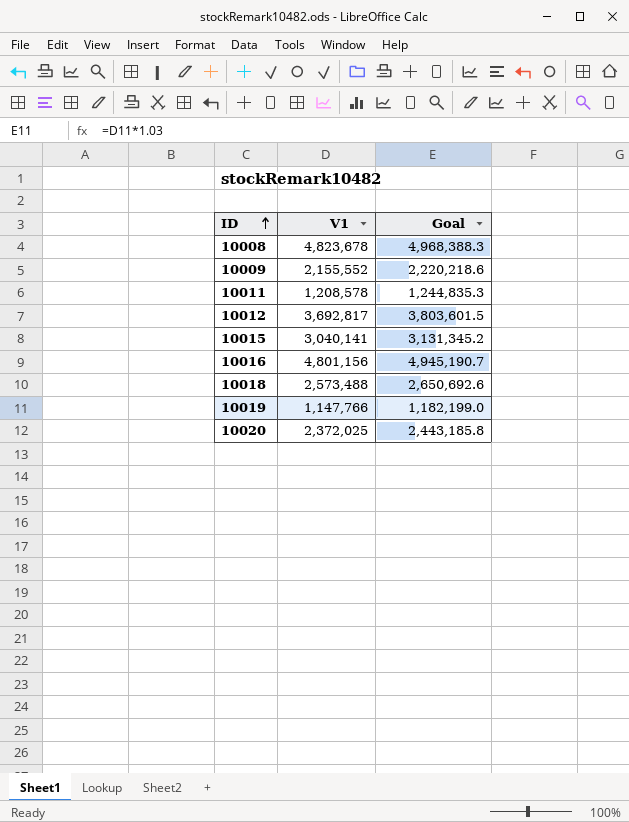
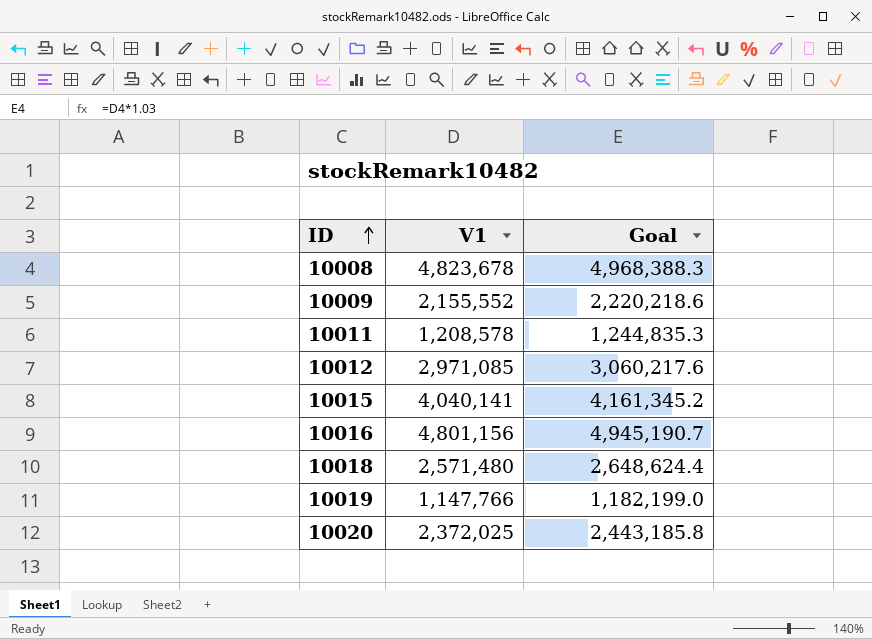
10012 | V1: 3,692,817 -> 2,971,085
10012 | Goal: 3,803,601.5 -> 3,060,217.6
10015 | V1: 3,040,141 -> 4,040,141
10015 | Goal: 3,131,345.2 -> 4,161,345.2
10018 | V1: 2,573,488 -> 2,571,480
10018 | Goal: 2,650,692.6 -> 2,648,624.4

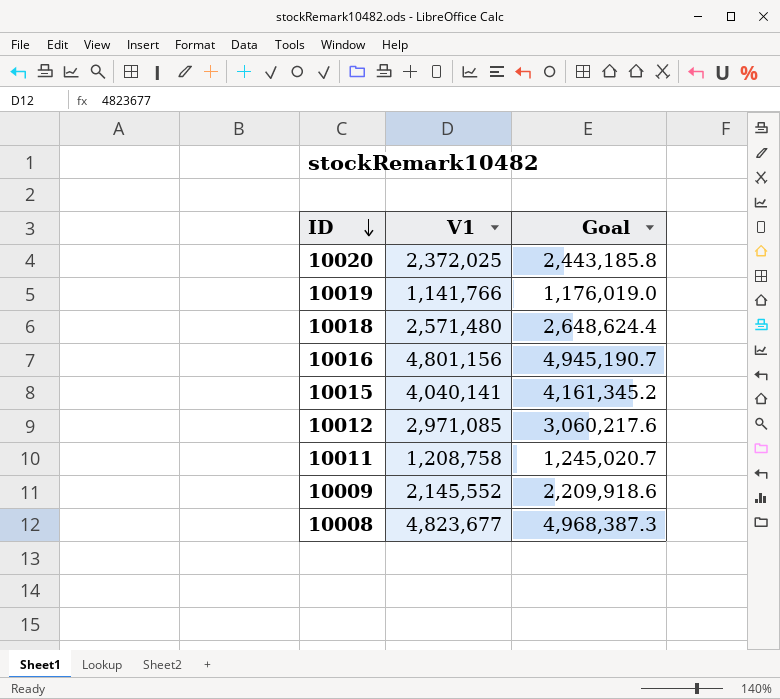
row order: ID ascending -> ID descending
10019 | V1: 1,147,766 -> 1,141,766
10019 | Goal: 1,182,199.0 -> 1,176,019.0
10011 | V1: 1,208,578 -> 1,208,758
10011 | Goal: 1,244,835.3 -> 1,245,020.7
10009 | V1: 2,155,552 -> 2,145,552
10009 | Goal: 2,220,218.6 -> 2,209,918.6
10008 | V1: 4,823,678 -> 4,823,677
10008 | Goal: 4,968,388.3 -> 4,968,387.3

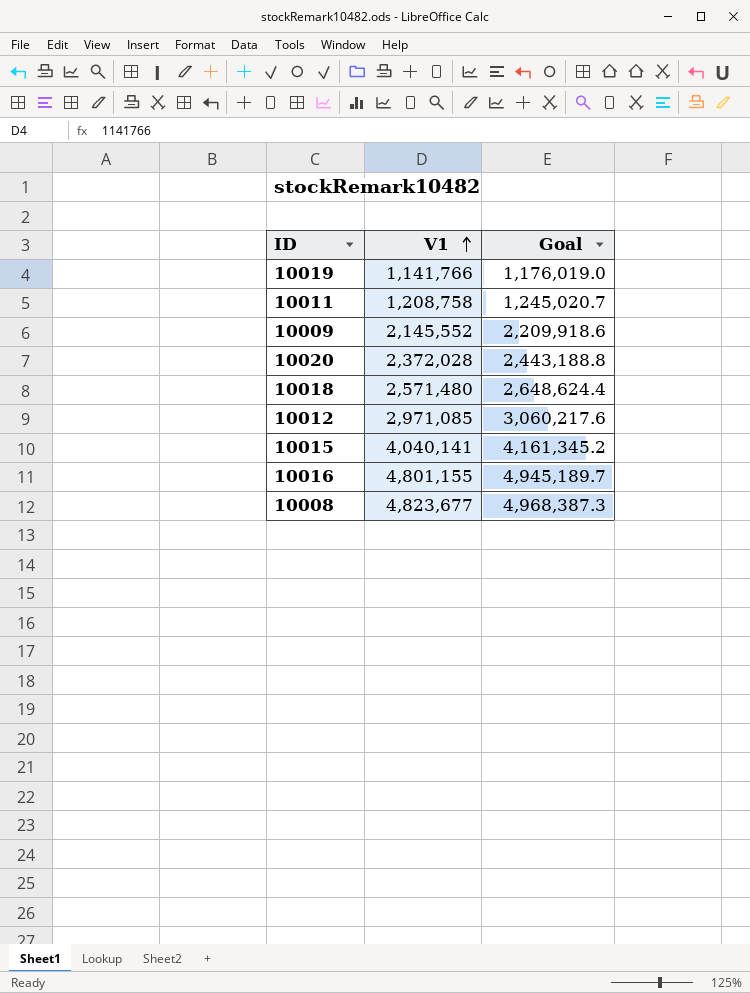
row order: ID descending -> V1 ascending
10020 | V1: 2,372,025 -> 2,372,028
10020 | Goal: 2,443,185.8 -> 2,443,188.8
10016 | V1: 4,801,156 -> 4,801,155
10016 | Goal: 4,945,190.7 -> 4,945,189.7

